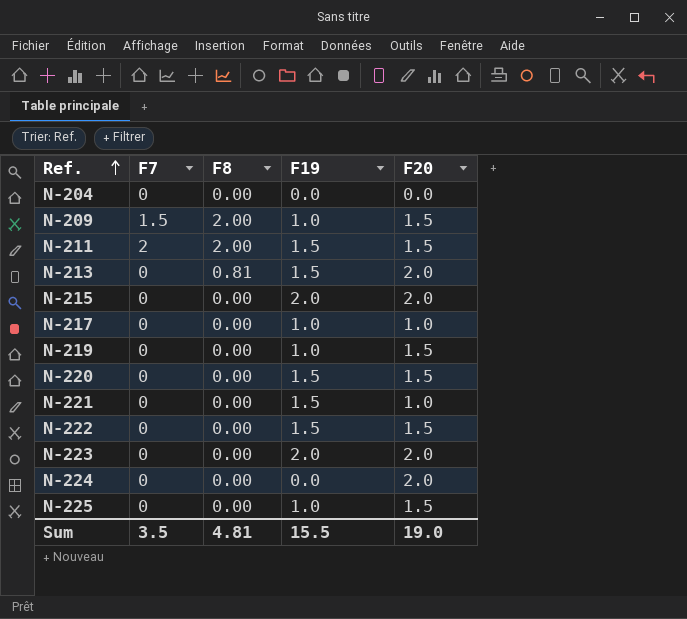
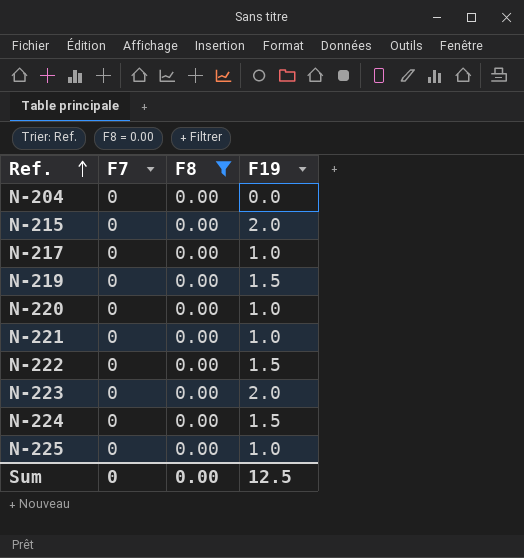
filter: none -> F8 = 0.00
column F20 | position: 5 -> none
N-219 | F19: 1.0 -> 1.5
N-220 | F19: 1.5 -> 1.0
N-221 | F19: 1.5 -> 1.0
N-224 | F19: 0.0 -> 1.5
Sum | F7: 3.5 -> 0
Sum | F8: 4.81 -> 0.00
Sum | F19: 15.5 -> 12.5

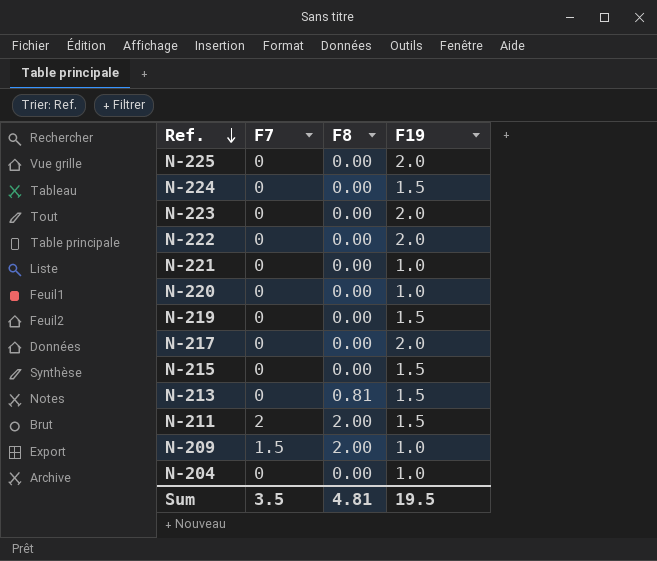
filter: F8 = 0.00 -> none
row order: Ref. ascending -> Ref. descending
N-225 | F19: 1.0 -> 2.0
N-222 | F19: 1.5 -> 2.0
N-217 | F19: 1.0 -> 2.0
N-215 | F19: 2.0 -> 1.5
N-204 | F19: 0.0 -> 1.0
Sum | F7: 0 -> 3.5
Sum | F8: 0.00 -> 4.81
Sum | F19: 12.5 -> 19.5

